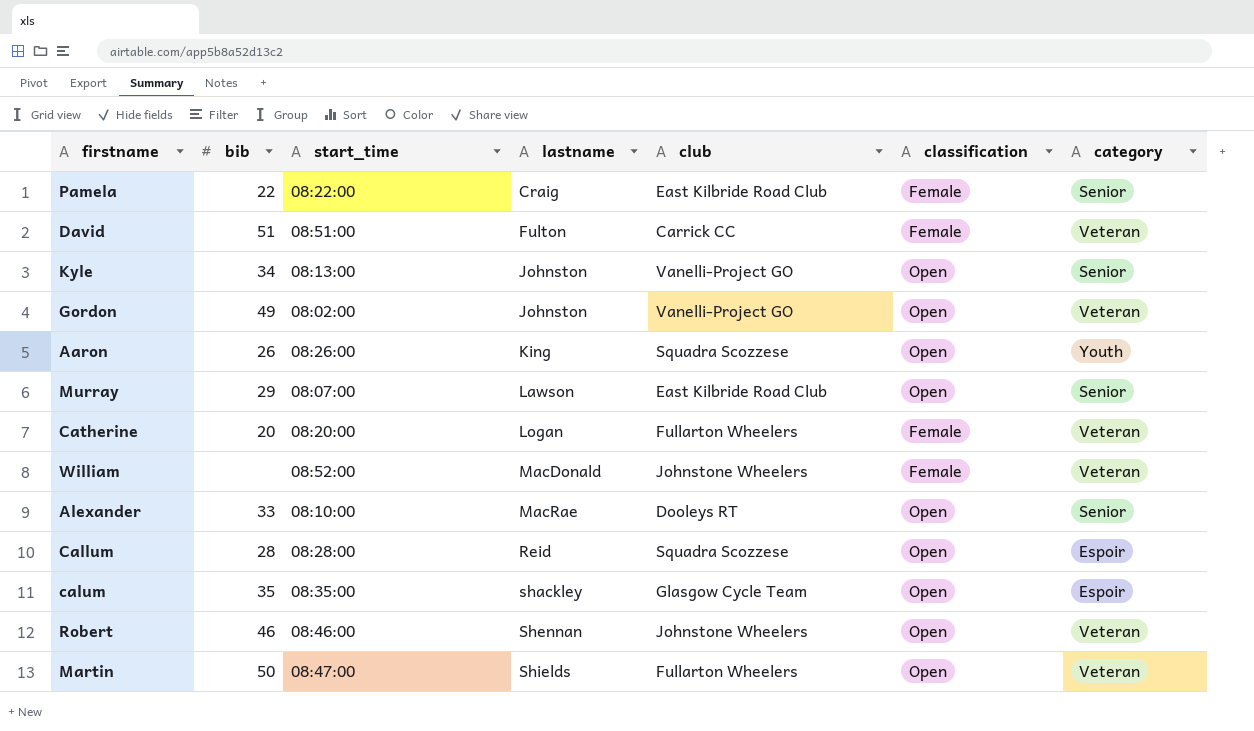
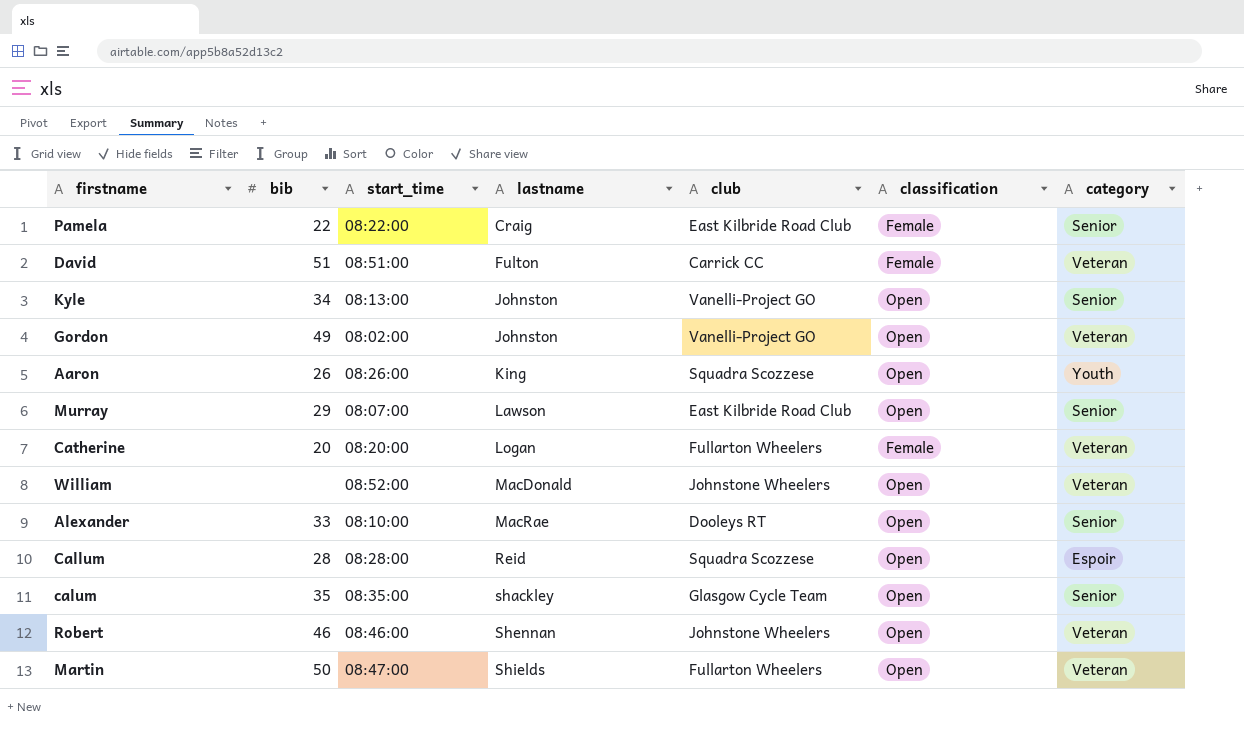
William | classification: Female -> Open
calum | category: Espoir -> Senior

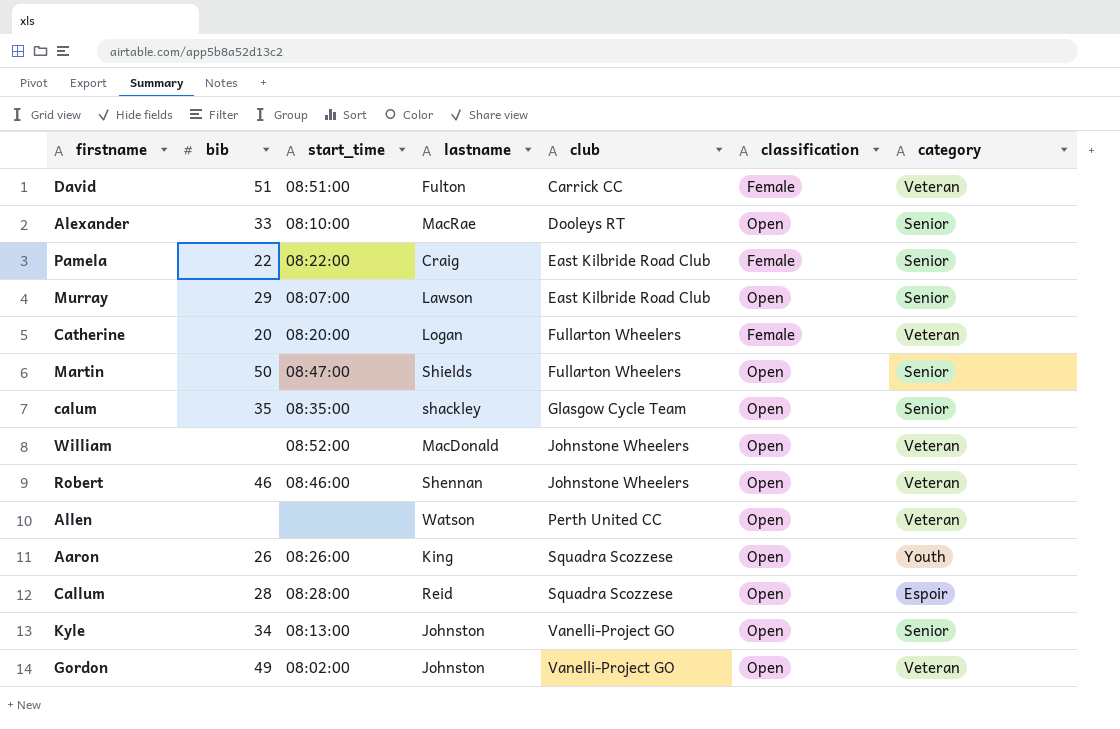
row order: lastname ascending -> club ascending
Martin | category: Veteran -> Senior
row Allen: none -> none | none | Watson | Perth United CC | Open | Veteran

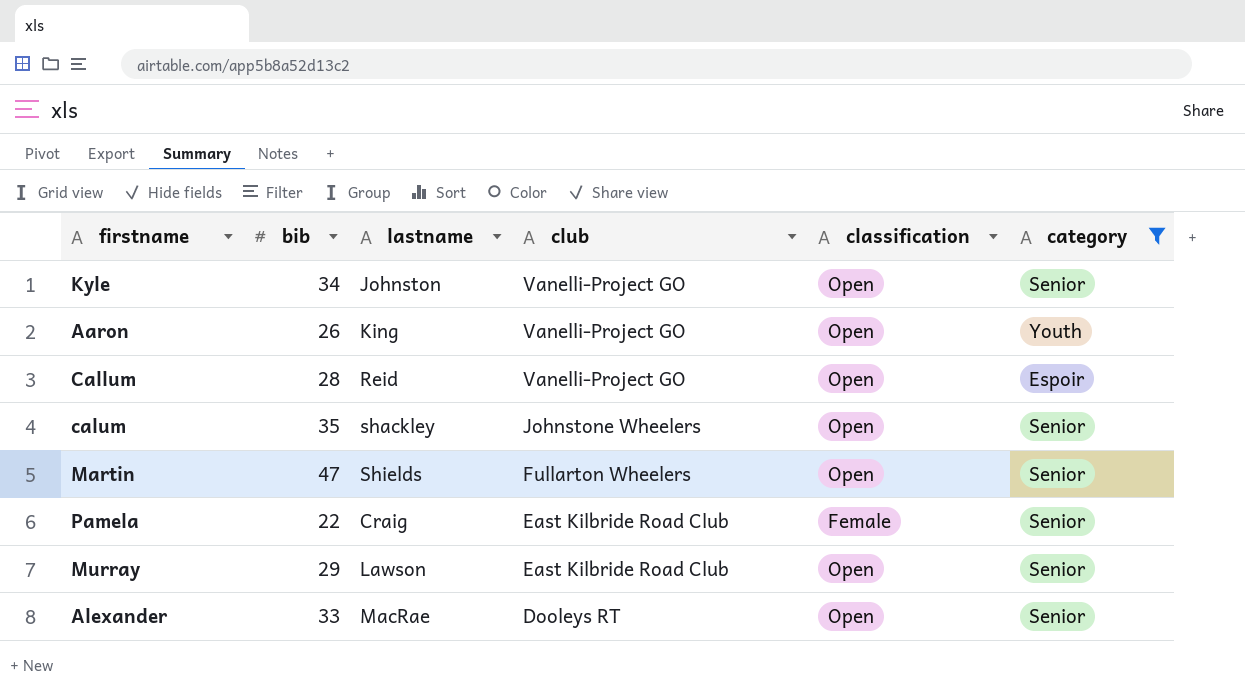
filter: none -> category != Veteran
row order: club ascending -> club descending
column start_time | position: 3 -> none
Aaron | club: Squadra Scozzese -> Vanelli-Project GO
Callum | club: Squadra Scozzese -> Vanelli-Project GO
calum | club: Glasgow Cycle Team -> Johnstone Wheelers
Martin | bib: 50 -> 47

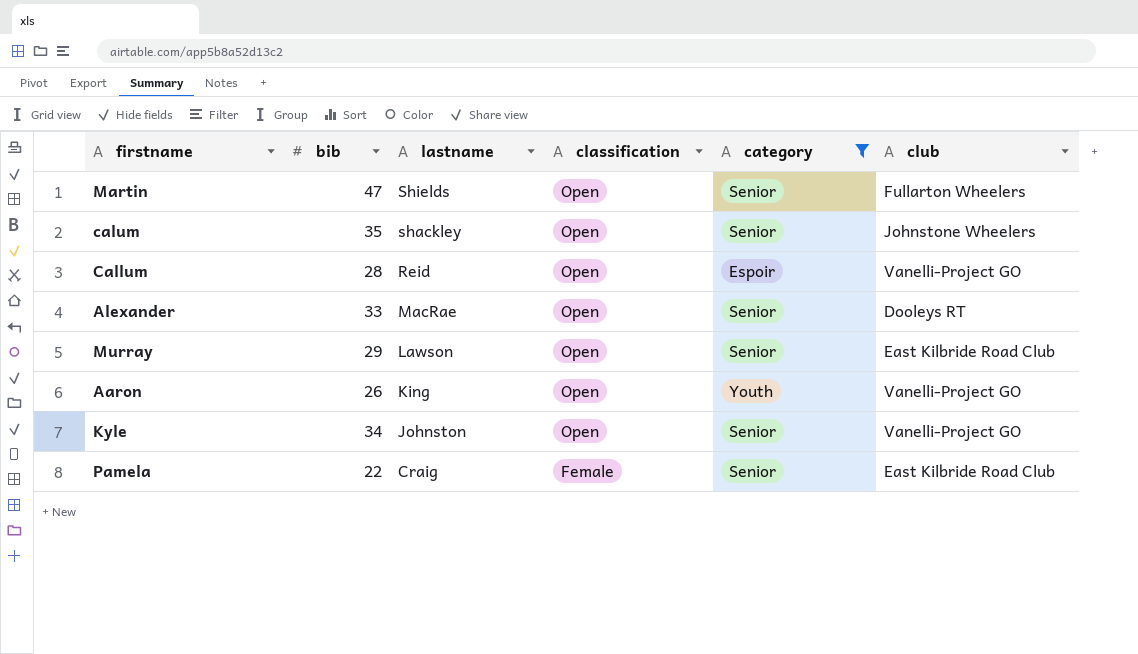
row order: club descending -> lastname descending
column club | position: 4 -> 6

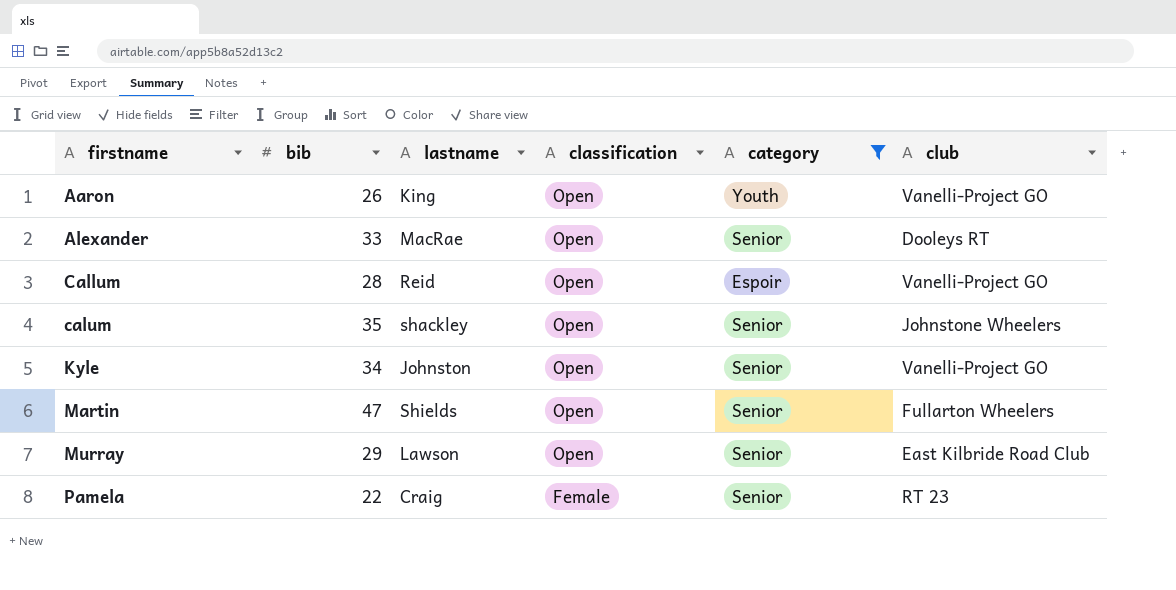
row order: lastname descending -> firstname ascending
Pamela | club: East Kilbride Road Club -> RT 23

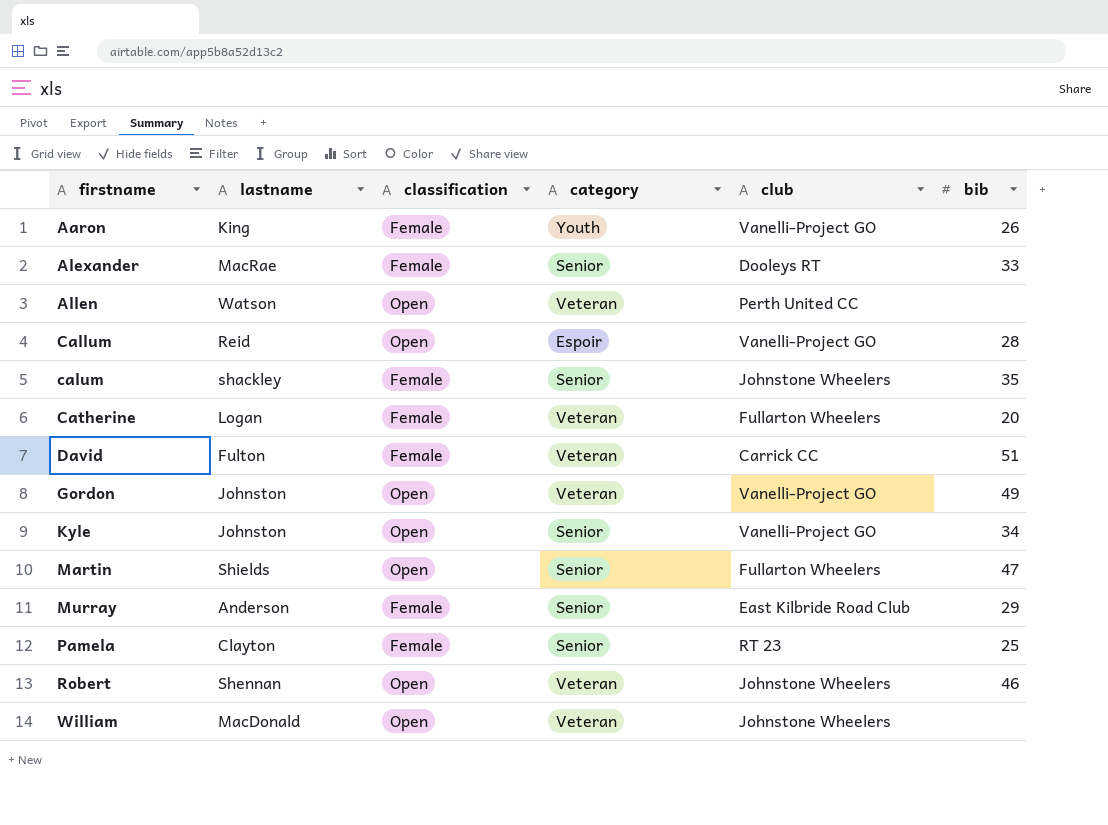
filter: category != Veteran -> none
column bib | position: 2 -> 6
Aaron | classification: Open -> Female
Alexander | classification: Open -> Female
calum | classification: Open -> Female
Murray | lastname: Lawson -> Anderson
Murray | classification: Open -> Female
Pamela | lastname: Craig -> Clayton
Pamela | bib: 22 -> 25

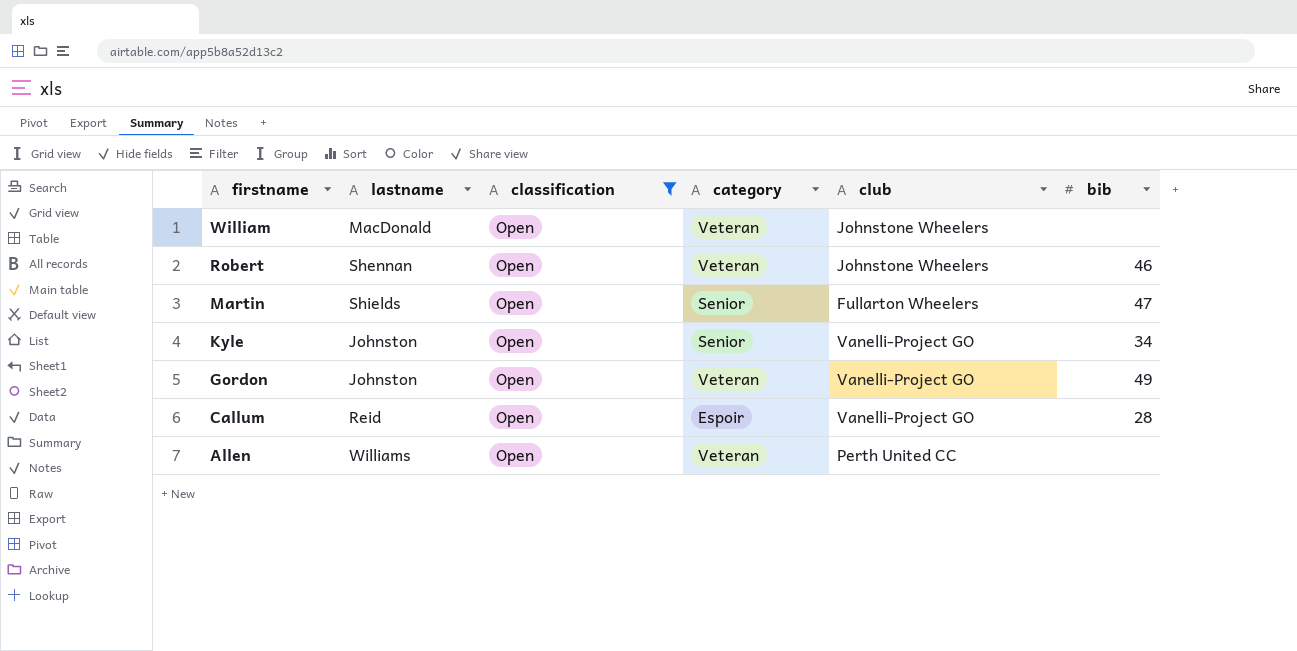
filter: none -> classification = Open
row order: firstname ascending -> firstname descending
Allen | lastname: Watson -> Williams

